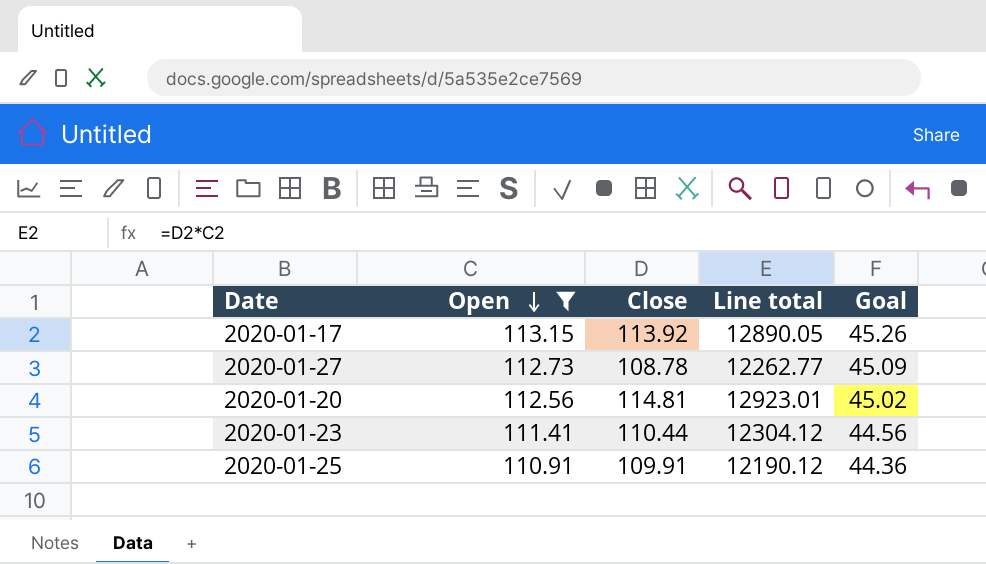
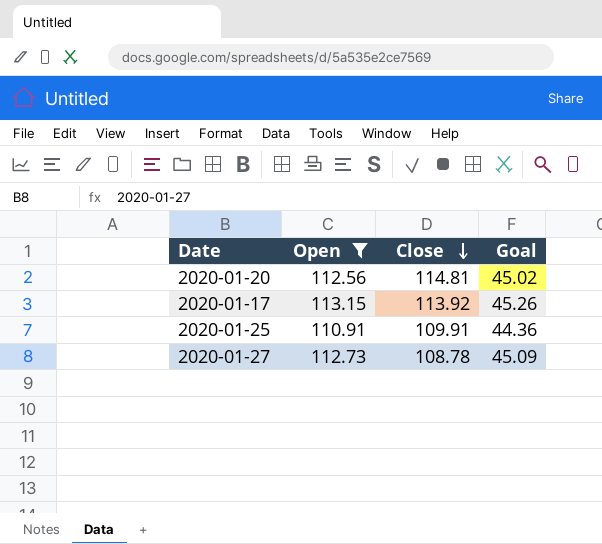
row order: Open descending -> Close descending
column Line total | formula: [Open] * [Close] -> none
row 2020-01-23: 111.41 | 110.44 | 12304.12 | 44.56 -> none

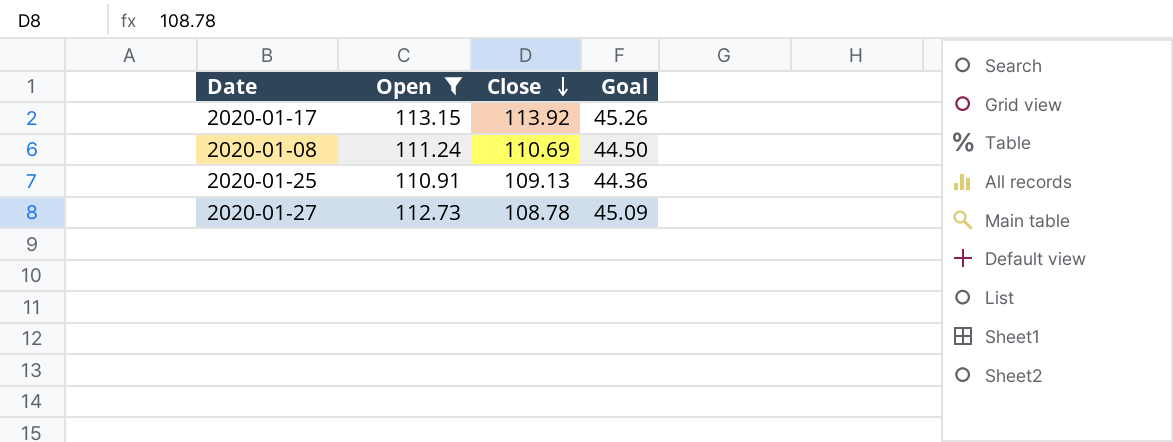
row 2020-01-20: 112.56 | 114.81 | 45.02 -> none
row 2020-01-08: none -> 111.24 | 110.69 | 44.50
2020-01-25 | Close: 109.91 -> 109.13

